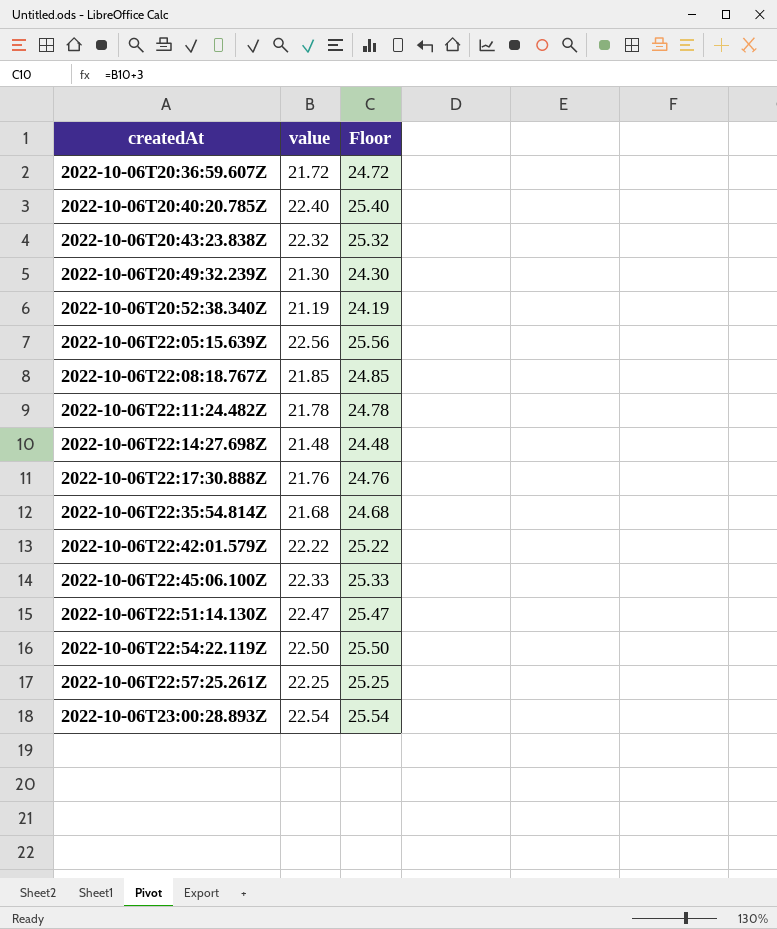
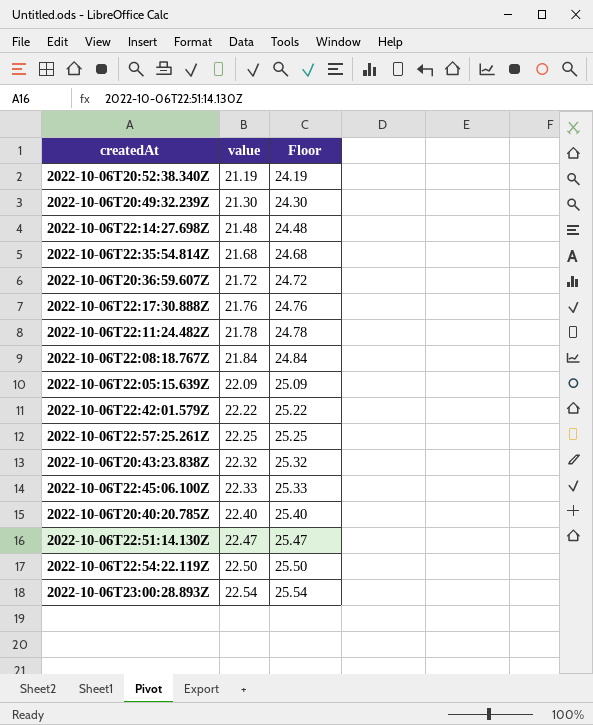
row order: createdAt ascending -> value ascending
2022-10-06T22:08:18.767Z | value: 21.85 -> 21.84
2022-10-06T22:08:18.767Z | Floor: 24.85 -> 24.84
2022-10-06T22:05:15.639Z | value: 22.56 -> 22.09
2022-10-06T22:05:15.639Z | Floor: 25.56 -> 25.09

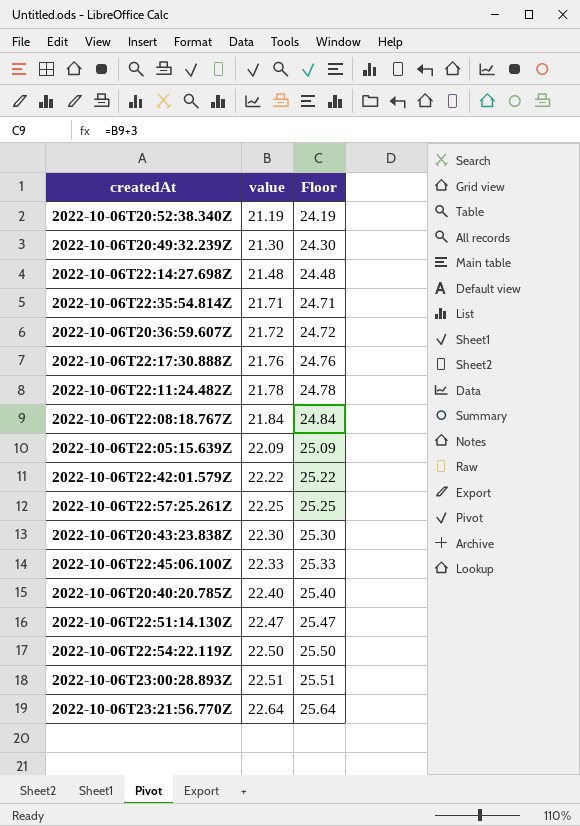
2022-10-06T22:35:54.814Z | value: 21.68 -> 21.71
2022-10-06T22:35:54.814Z | Floor: 24.68 -> 24.71
2022-10-06T20:43:23.838Z | value: 22.32 -> 22.30
2022-10-06T20:43:23.838Z | Floor: 25.32 -> 25.30
2022-10-06T23:00:28.893Z | value: 22.54 -> 22.51
2022-10-06T23:00:28.893Z | Floor: 25.54 -> 25.51
row 2022-10-06T23:21:56.770Z: none -> 22.64 | 25.64

